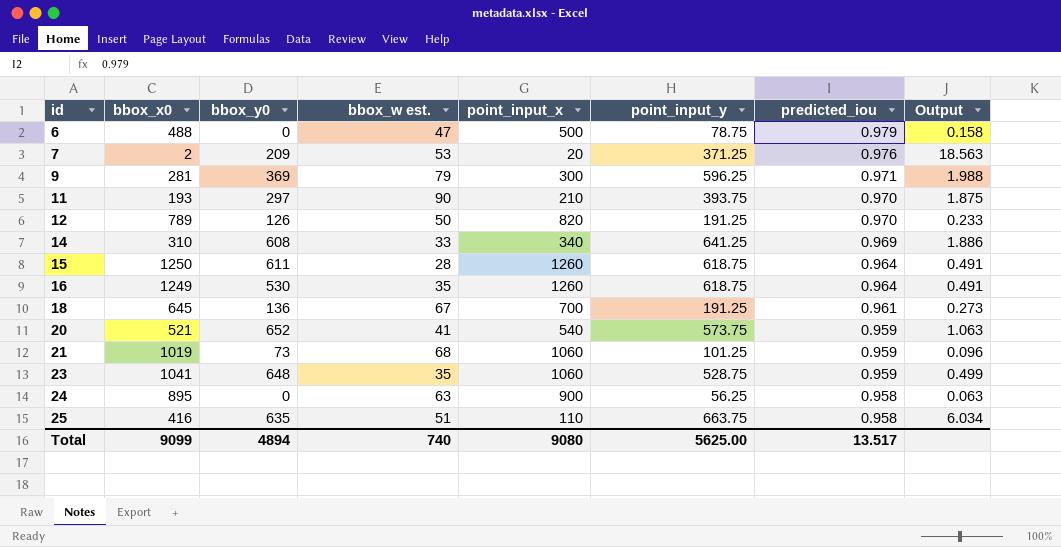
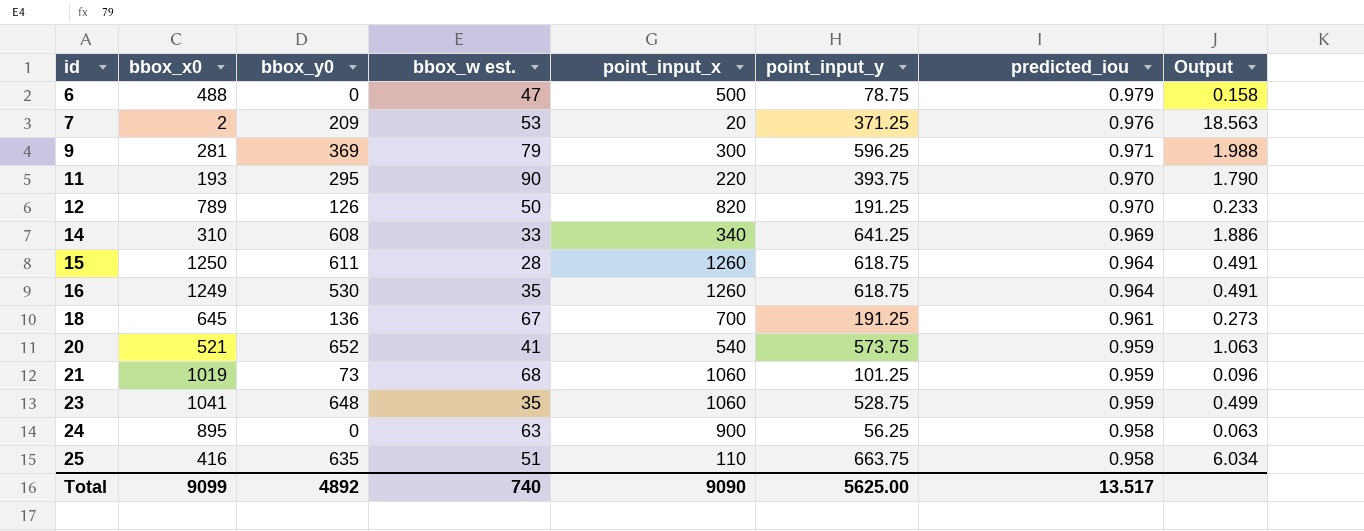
11 | bbox_y0: 297 -> 295
11 | point_input_x: 210 -> 220
11 | Output: 1.875 -> 1.790
Total | bbox_y0: 4894 -> 4892
Total | point_input_x: 9080 -> 9090

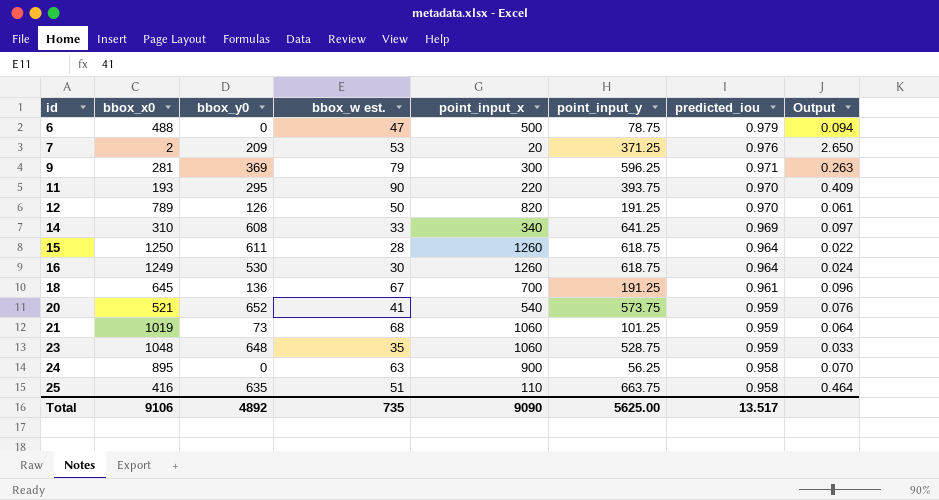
column Output | formula: [point_input_y] / [point_input_x] -> [bbox_w est.] / [point_input_x]
16 | bbox_w est.: 35 -> 30
23 | bbox_x0: 1041 -> 1048
Total | bbox_x0: 9099 -> 9106
Total | bbox_w est.: 740 -> 735

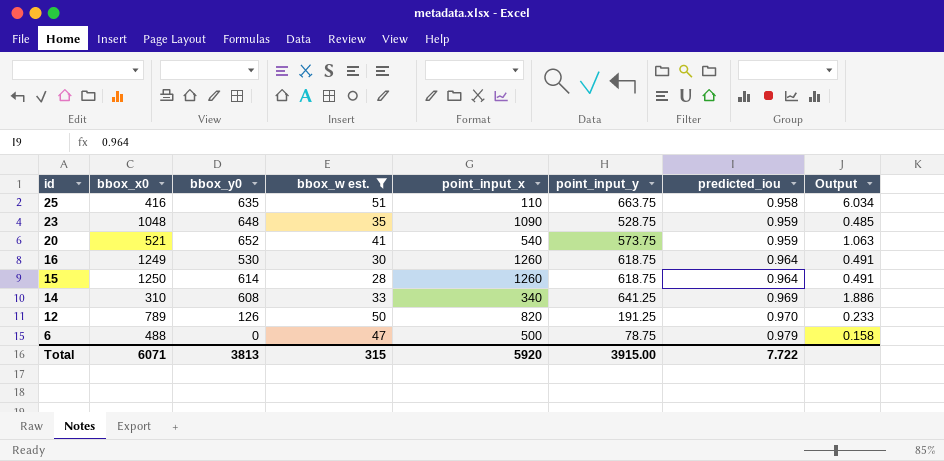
filter: none -> bbox_w est. <= 51
row order: id ascending -> id descending
column Output | formula: [bbox_w est.] / [point_input_x] -> [point_input_y] / [point_input_x]
23 | point_input_x: 1060 -> 1090
15 | bbox_y0: 611 -> 614
Total | bbox_x0: 9106 -> 6071
Total | bbox_y0: 4892 -> 3813
Total | bbox_w est.: 735 -> 315
Total | point_input_x: 9090 -> 5920
Total | point_input_y: 5625.00 -> 3915.00
Total | predicted_iou: 13.517 -> 7.722

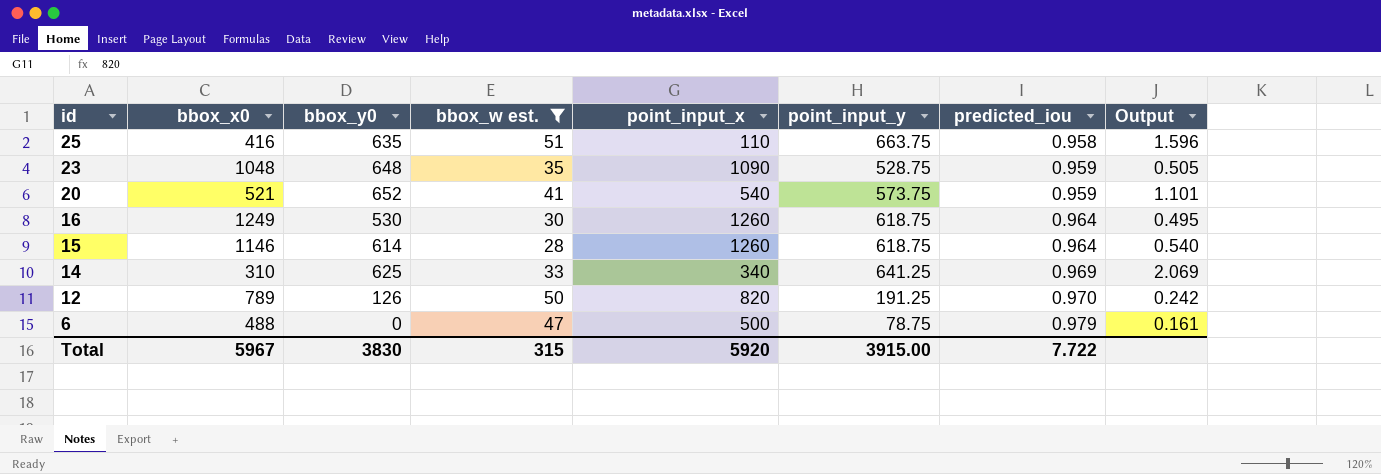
column Output | formula: [point_input_y] / [point_input_x] -> [point_input_y] / [bbox_x0]
15 | bbox_x0: 1250 -> 1146
14 | bbox_y0: 608 -> 625
Total | bbox_x0: 6071 -> 5967
Total | bbox_y0: 3813 -> 3830

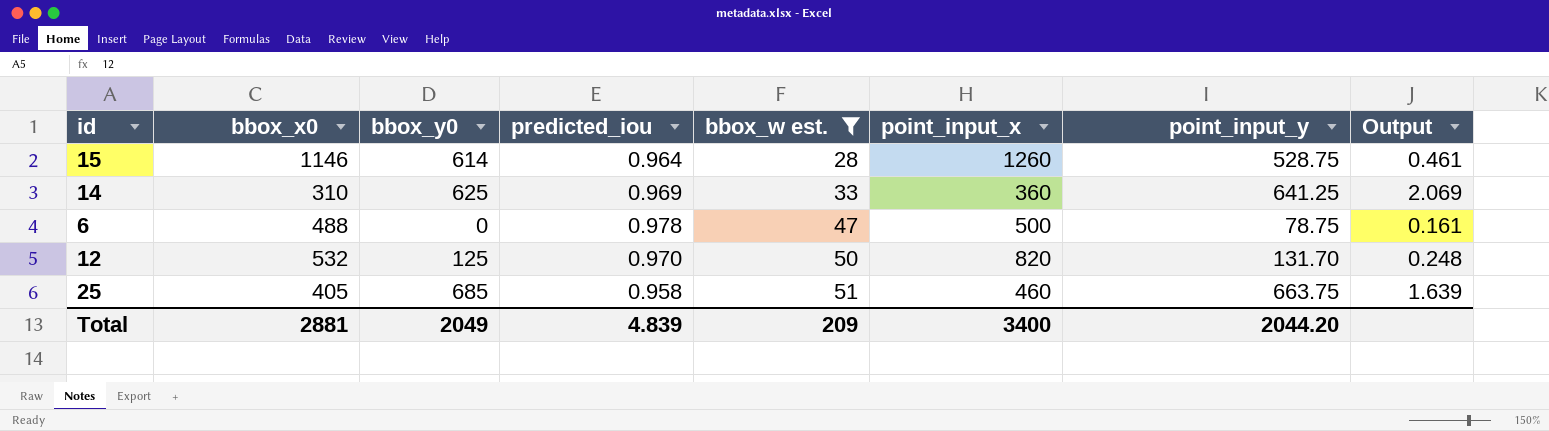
row order: id descending -> bbox_w est. ascending
column predicted_iou | position: 7 -> 4
row 23: 1048 | 648 | 35 | 1090 | 528.75 | 0.959 | 0.505 -> none
row 20: 521 | 652 | 41 | 540 | 573.75 | 0.959 | 1.101 -> none
row 16: 1249 | 530 | 30 | 1260 | 618.75 | 0.964 | 0.495 -> none
15 | point_input_y: 618.75 -> 528.75
15 | Output: 0.540 -> 0.461
14 | point_input_x: 340 -> 360
6 | predicted_iou: 0.979 -> 0.978
12 | bbox_x0: 789 -> 532
12 | bbox_y0: 126 -> 125
12 | point_input_y: 191.25 -> 131.70
12 | Output: 0.242 -> 0.248
25 | bbox_x0: 416 -> 405
25 | bbox_y0: 635 -> 685
25 | point_input_x: 110 -> 460
25 | Output: 1.596 -> 1.639
Total | bbox_x0: 5967 -> 2881
Total | bbox_y0: 3830 -> 2049
Total | predicted_iou: 7.722 -> 4.839
Total | bbox_w est.: 315 -> 209
Total | point_input_x: 5920 -> 3400
Total | point_input_y: 3915.00 -> 2044.20

